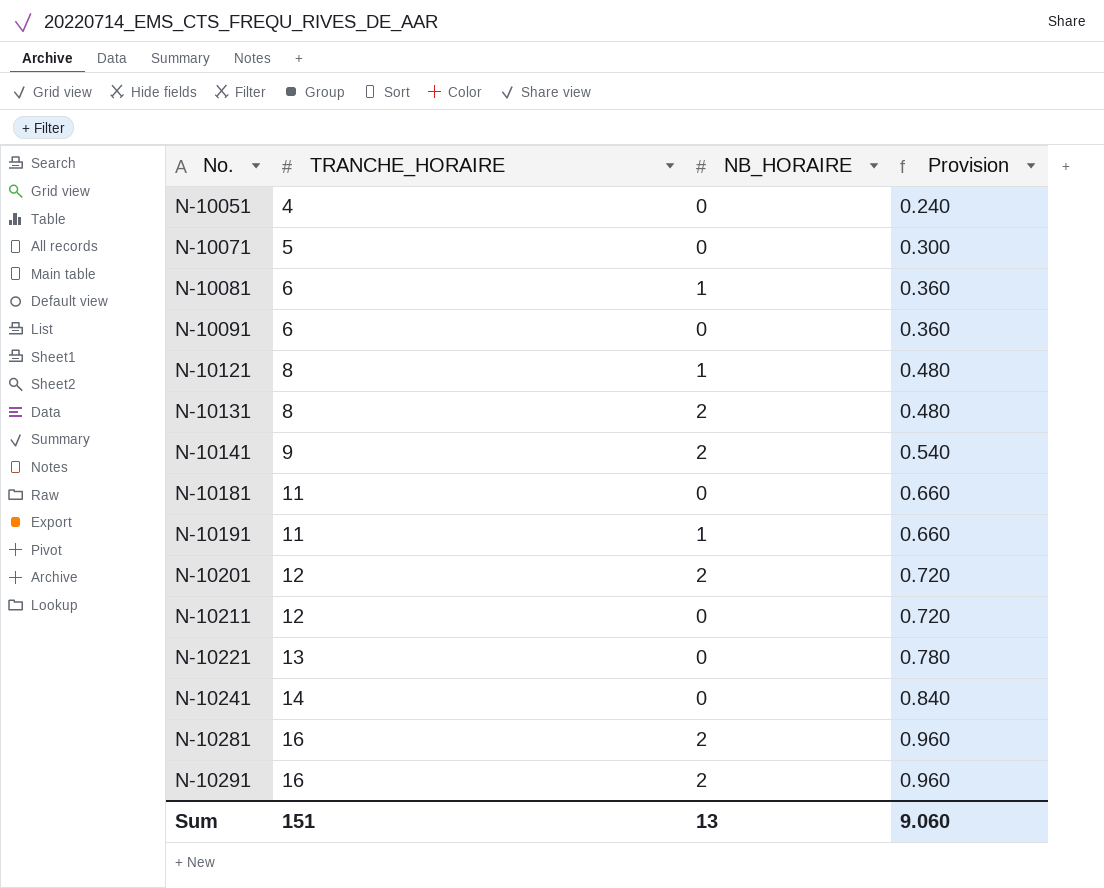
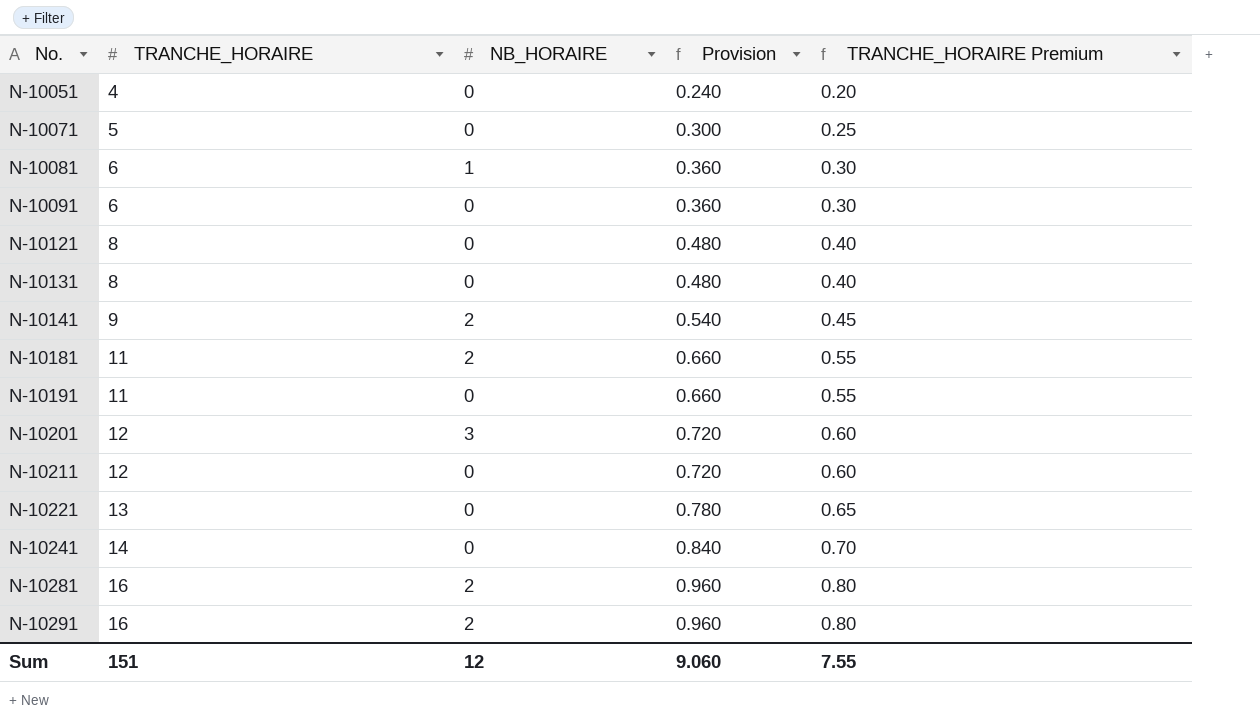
column TRANCHE_HORAIRE Premium | formula: none -> [TRANCHE_HORAIRE] * 0.05
N-10121 | NB_HORAIRE: 1 -> 0
N-10131 | NB_HORAIRE: 2 -> 0
N-10181 | NB_HORAIRE: 0 -> 2
N-10191 | NB_HORAIRE: 1 -> 0
N-10201 | NB_HORAIRE: 2 -> 3
Sum | NB_HORAIRE: 13 -> 12

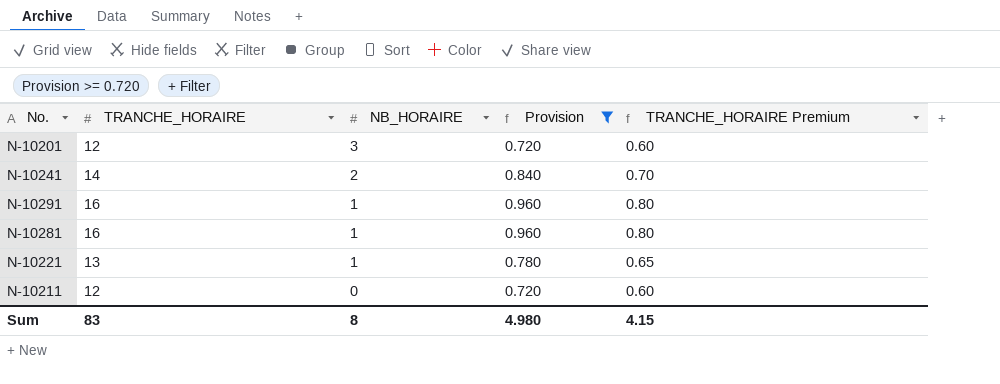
filter: none -> Provision >= 0.720
row order: No. ascending -> NB_HORAIRE descending
N-10241 | NB_HORAIRE: 0 -> 2
N-10291 | NB_HORAIRE: 2 -> 1
N-10281 | NB_HORAIRE: 2 -> 1
N-10221 | NB_HORAIRE: 0 -> 1
Sum | TRANCHE_HORAIRE: 151 -> 83
Sum | NB_HORAIRE: 12 -> 8
Sum | Provision: 9.060 -> 4.980
Sum | TRANCHE_HORAIRE Premium: 7.55 -> 4.15

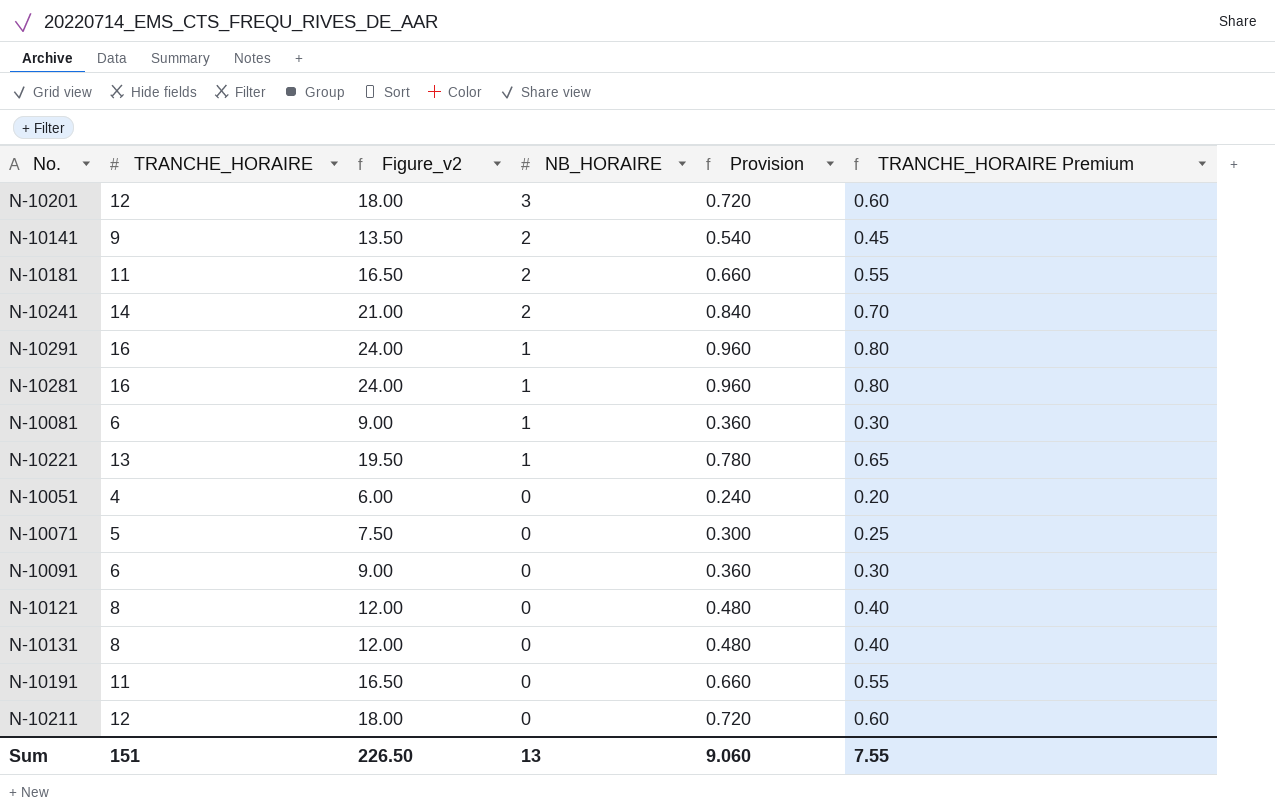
filter: Provision >= 0.720 -> none
column Figure_v2 | formula: none -> [TRANCHE_HORAIRE] * 1.5
Sum | TRANCHE_HORAIRE: 83 -> 151
Sum | NB_HORAIRE: 8 -> 13
Sum | Provision: 4.980 -> 9.060
Sum | TRANCHE_HORAIRE Premium: 4.15 -> 7.55

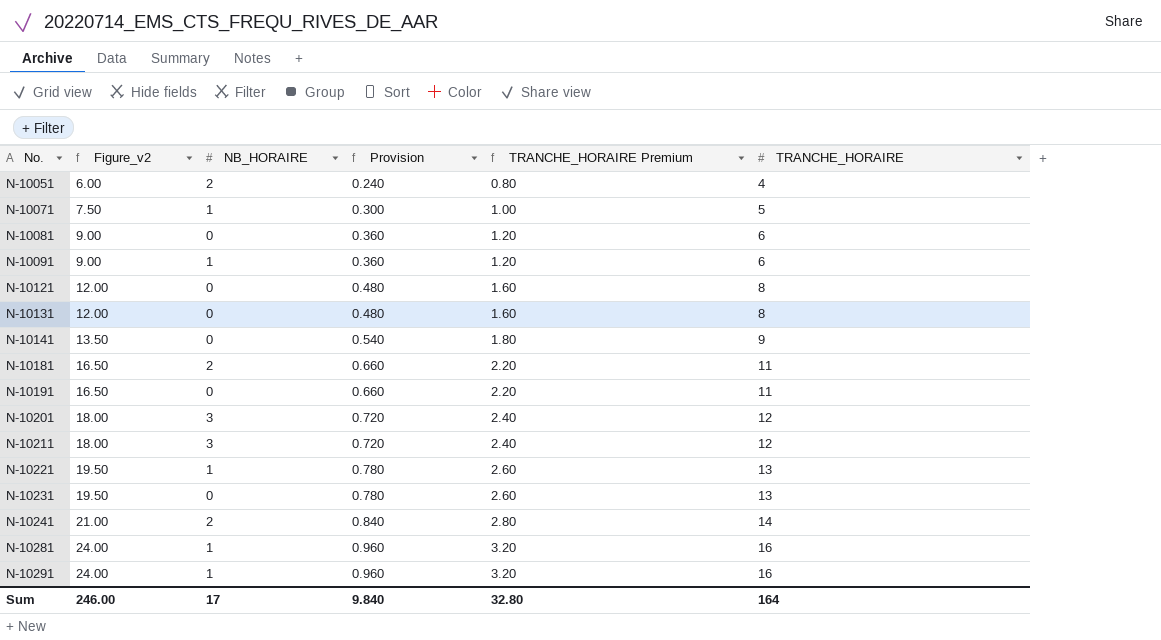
row order: NB_HORAIRE descending -> No. ascending
column TRANCHE_HORAIRE Premium | formula: [TRANCHE_HORAIRE] * 0.05 -> [TRANCHE_HORAIRE] * 0.2
column TRANCHE_HORAIRE | position: 2 -> 6
N-10051 | NB_HORAIRE: 0 -> 2
N-10071 | NB_HORAIRE: 0 -> 1
N-10081 | NB_HORAIRE: 1 -> 0
N-10091 | NB_HORAIRE: 0 -> 1
N-10141 | NB_HORAIRE: 2 -> 0
N-10211 | NB_HORAIRE: 0 -> 3
row N-10231: none -> 19.50 | 0 | 0.780 | 2.60 | 13
Sum | Figure_v2: 226.50 -> 246.00
Sum | NB_HORAIRE: 13 -> 17
Sum | Provision: 9.060 -> 9.840
Sum | TRANCHE_HORAIRE Premium: 7.55 -> 32.80
Sum | TRANCHE_HORAIRE: 151 -> 164

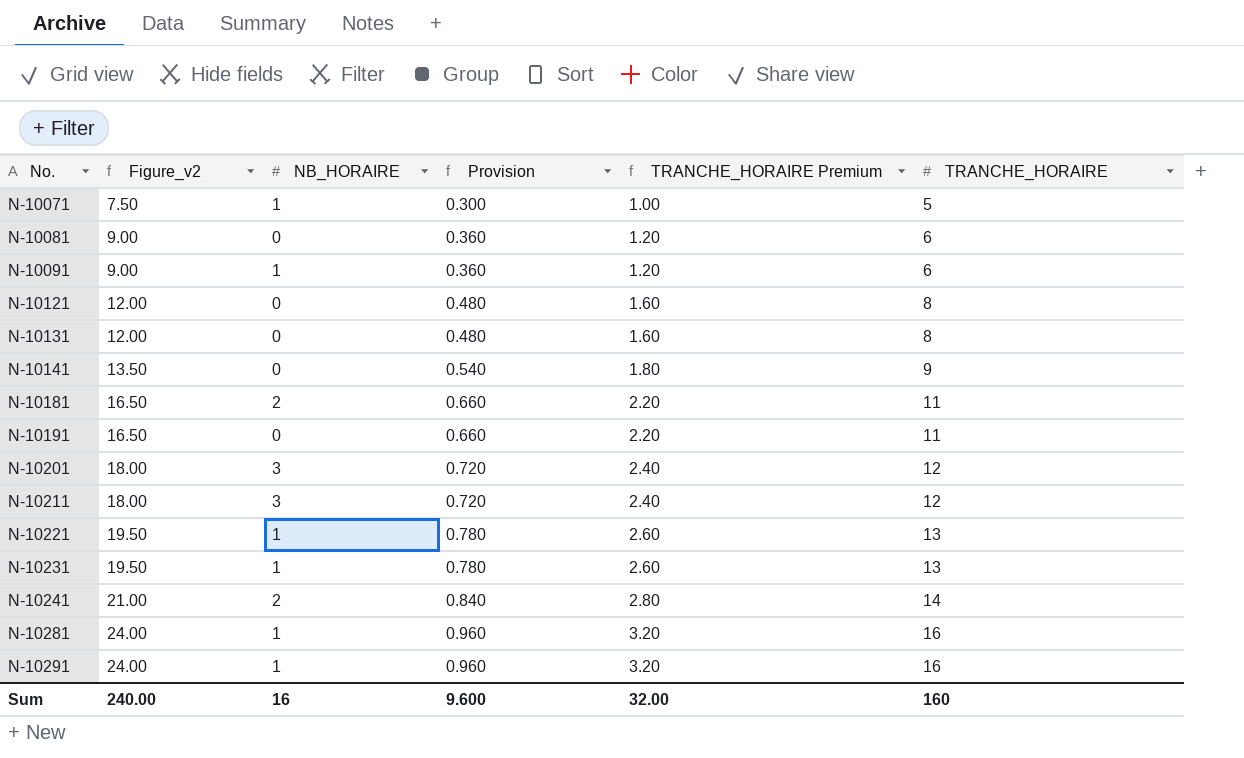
row N-10051: 6.00 | 2 | 0.240 | 0.80 | 4 -> none
N-10231 | NB_HORAIRE: 0 -> 1
Sum | Figure_v2: 246.00 -> 240.00
Sum | NB_HORAIRE: 17 -> 16
Sum | Provision: 9.840 -> 9.600
Sum | TRANCHE_HORAIRE Premium: 32.80 -> 32.00
Sum | TRANCHE_HORAIRE: 164 -> 160

